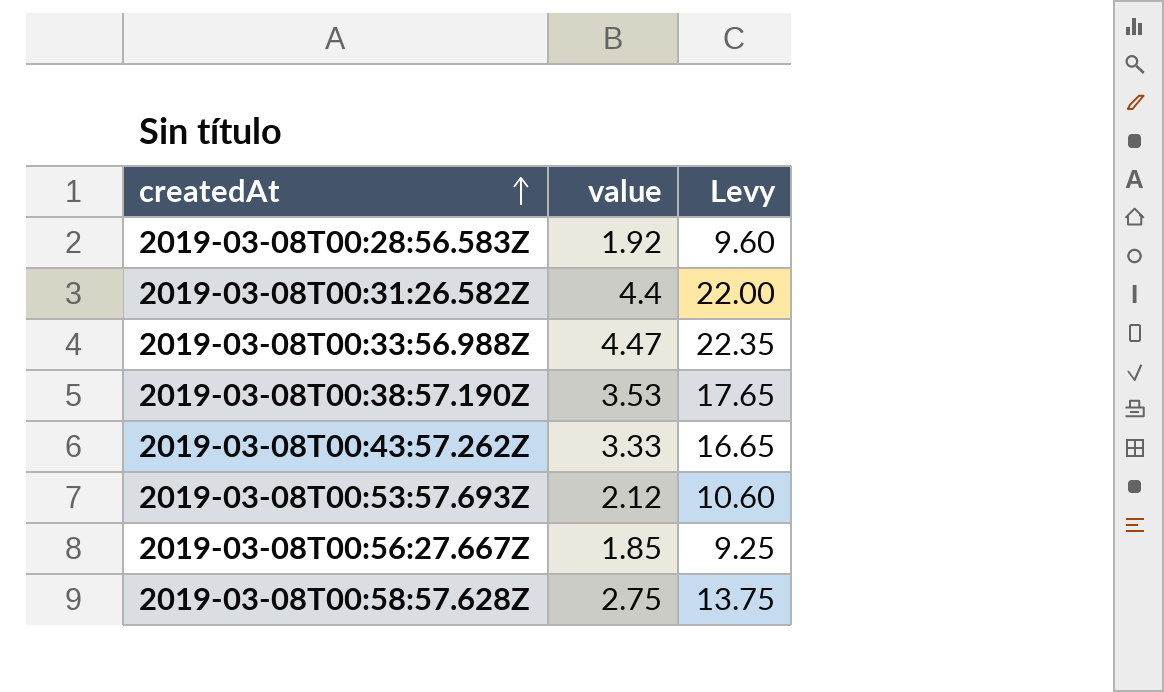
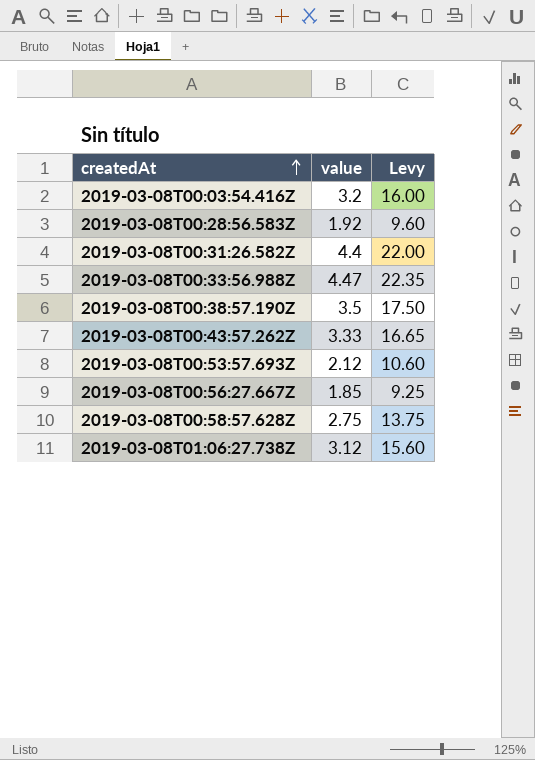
row 2019-03-08T00:03:54.416Z: none -> 3.2 | 16.00
2019-03-08T00:38:57.190Z | value: 3.53 -> 3.5
2019-03-08T00:38:57.190Z | Levy: 17.65 -> 17.50
row 2019-03-08T01:06:27.738Z: none -> 3.12 | 15.60

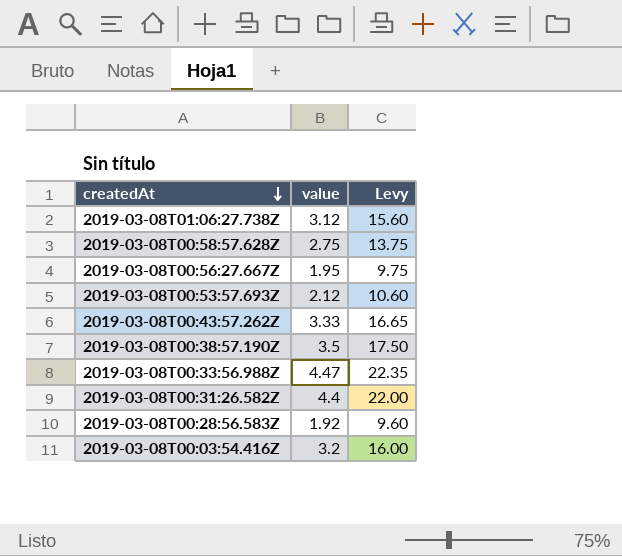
row order: createdAt ascending -> createdAt descending
2019-03-08T00:56:27.667Z | value: 1.85 -> 1.95
2019-03-08T00:56:27.667Z | Levy: 9.25 -> 9.75

